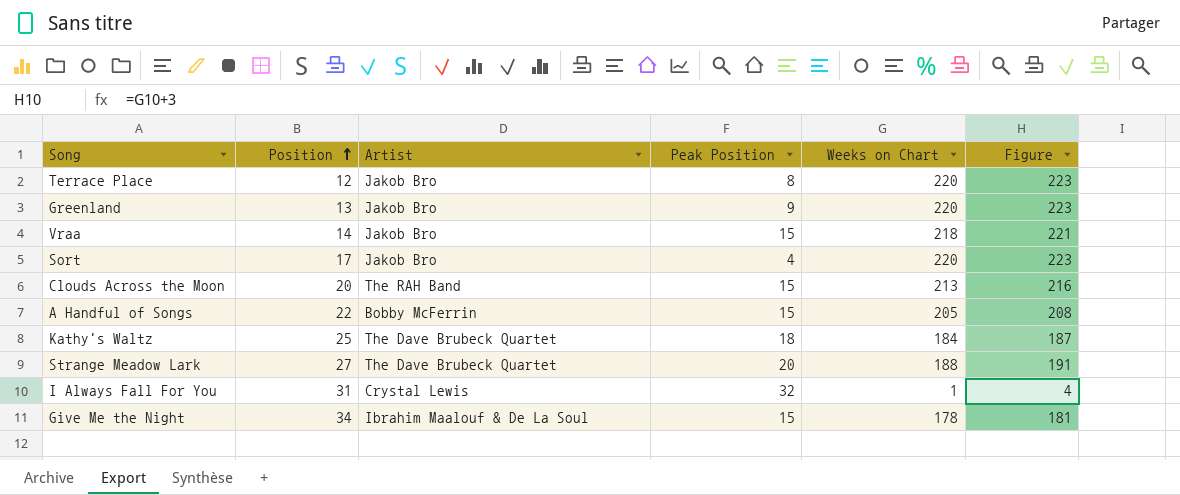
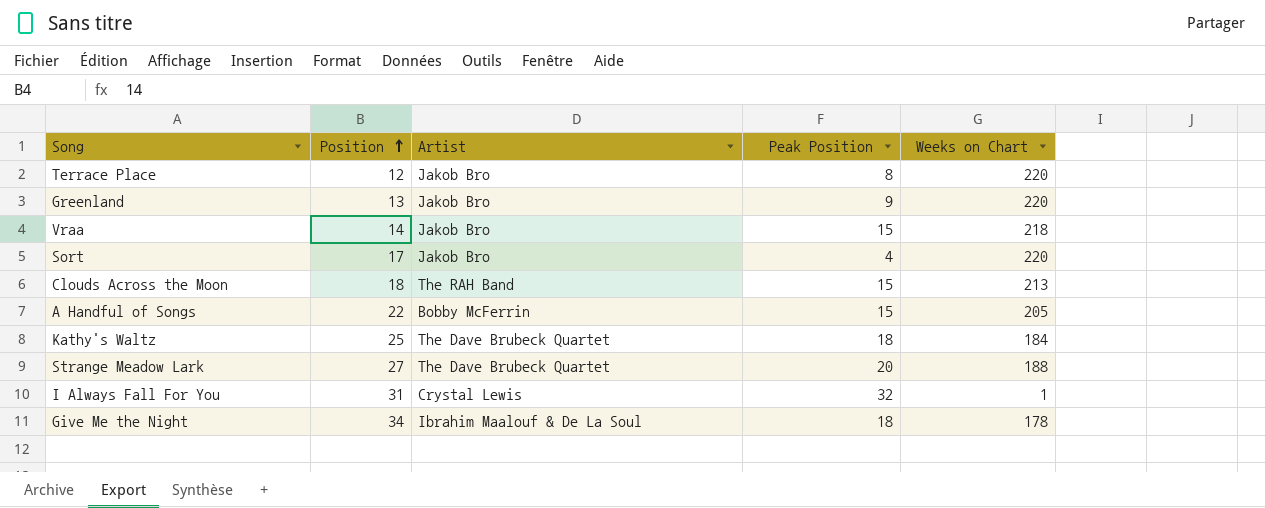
column Figure | formula: [Weeks on Chart] + 3 -> none
Clouds Across the Moon | Position: 20 -> 18
Give Me the Night | Peak Position: 15 -> 18

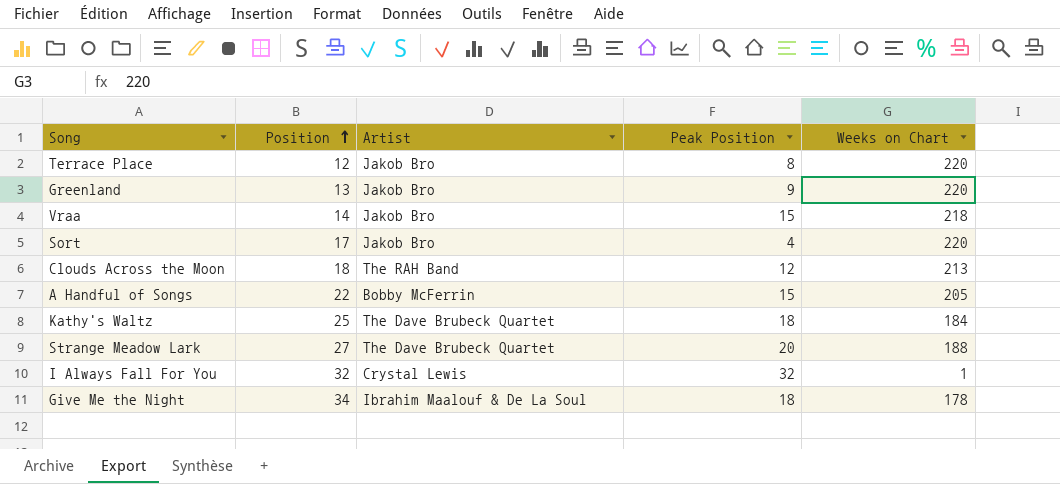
Clouds Across the Moon | Peak Position: 15 -> 12
I Always Fall For You | Position: 31 -> 32

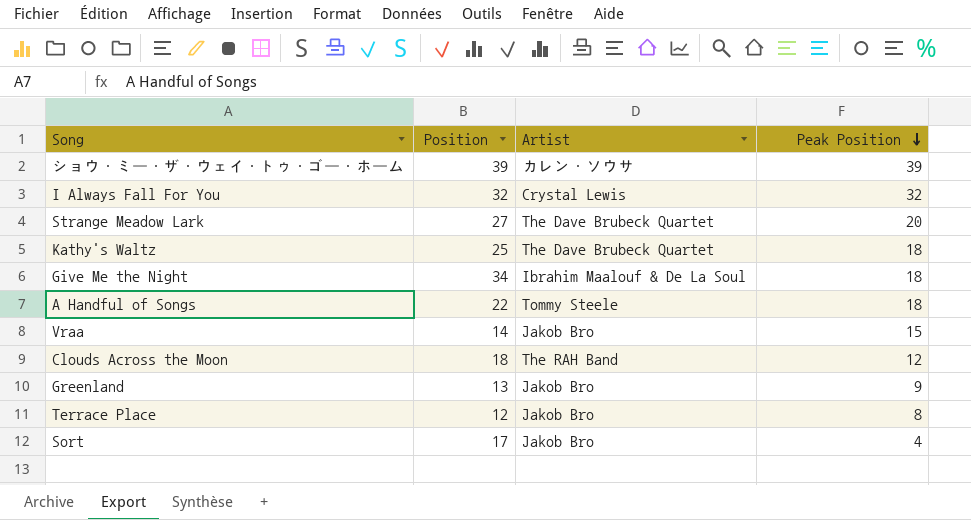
row order: Position ascending -> Peak Position descending
column Weeks on Chart | position: 5 -> none
row ショウ・ミー・ザ・ウェイ・トゥ・ゴー・ホーム: none -> 39 | カレン・ソウサ | 39
A Handful of Songs | Artist: Bobby McFerrin -> Tommy Steele
A Handful of Songs | Peak Position: 15 -> 18

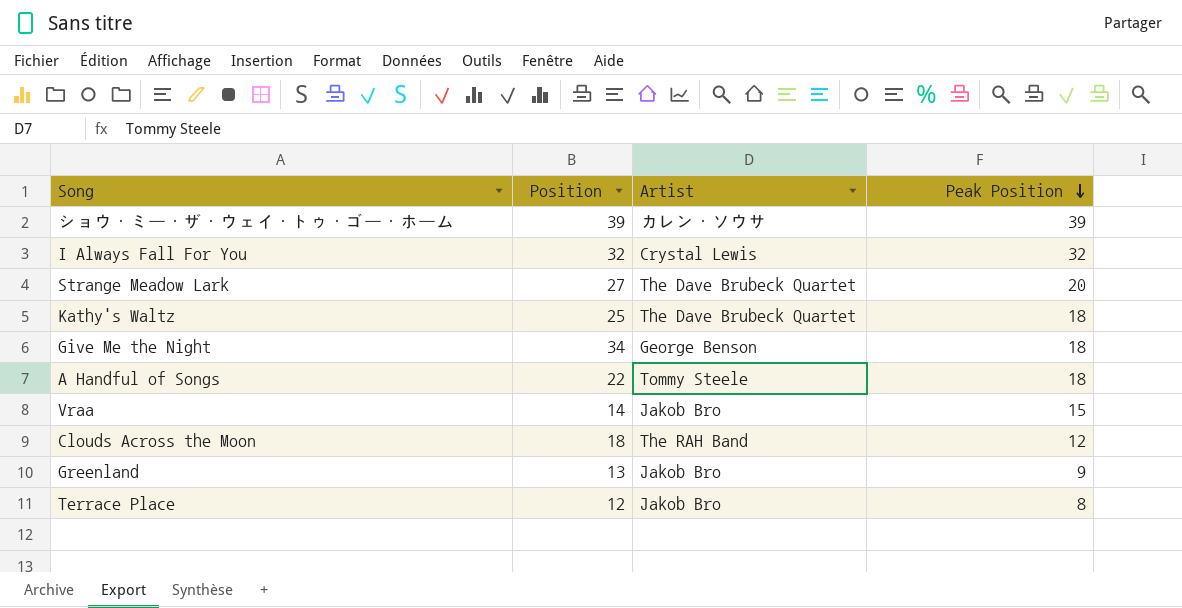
row Sort: 17 | Jakob Bro | 4 -> none
Give Me the Night | Artist: Ibrahim Maalouf & De La Soul -> George Benson

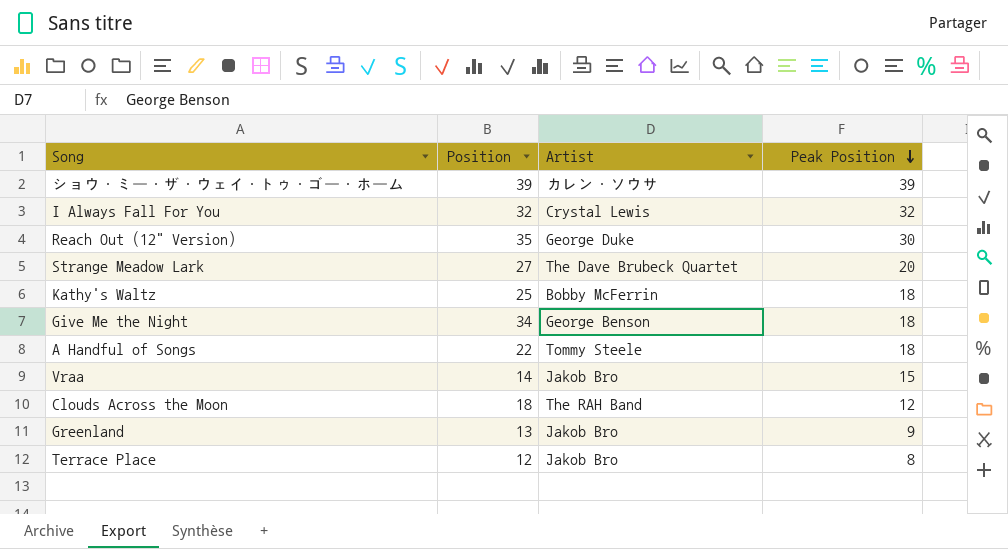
row Reach Out (12" Version): none -> 35 | George Duke | 30
Kathy's Waltz | Artist: The Dave Brubeck Quartet -> Bobby McFerrin

